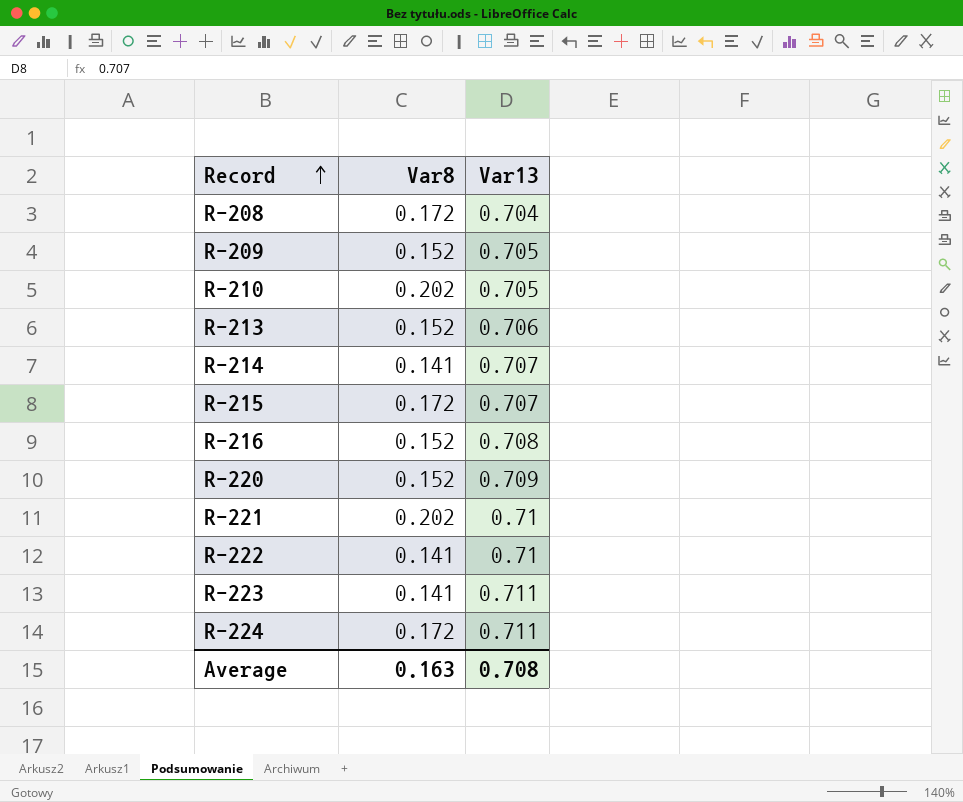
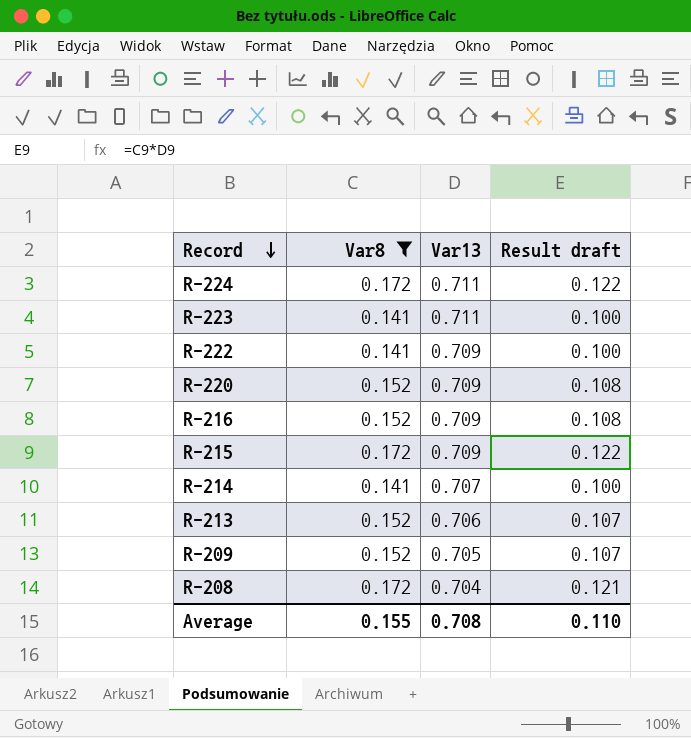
filter: none -> Var8 != 0.202
row order: Record ascending -> Record descending
column Result draft | formula: none -> [Var8] * [Var13]
R-222 | Var13: 0.71 -> 0.709
R-216 | Var13: 0.708 -> 0.709
R-215 | Var13: 0.707 -> 0.709
Average | Var8: 0.163 -> 0.155

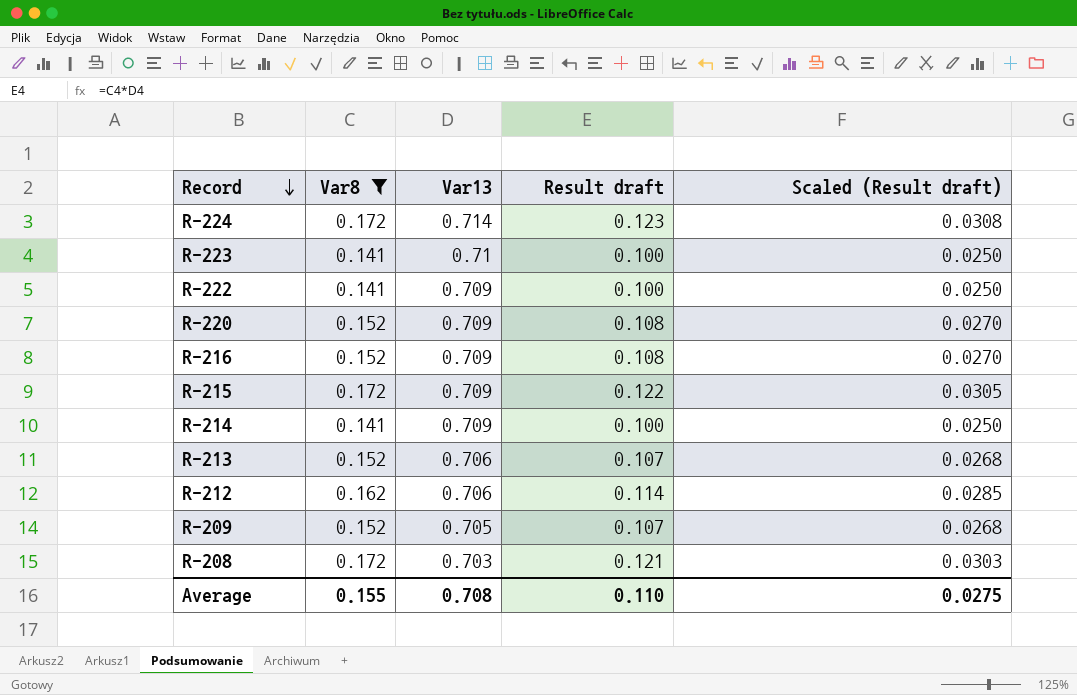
column Scaled (Result draft) | formula: none -> [Result draft] * 0.25
R-224 | Var13: 0.711 -> 0.714
R-224 | Result draft: 0.122 -> 0.123
R-223 | Var13: 0.711 -> 0.71
R-214 | Var13: 0.707 -> 0.709
row R-212: none -> 0.162 | 0.706 | 0.114 | 0.0285
R-208 | Var13: 0.704 -> 0.703

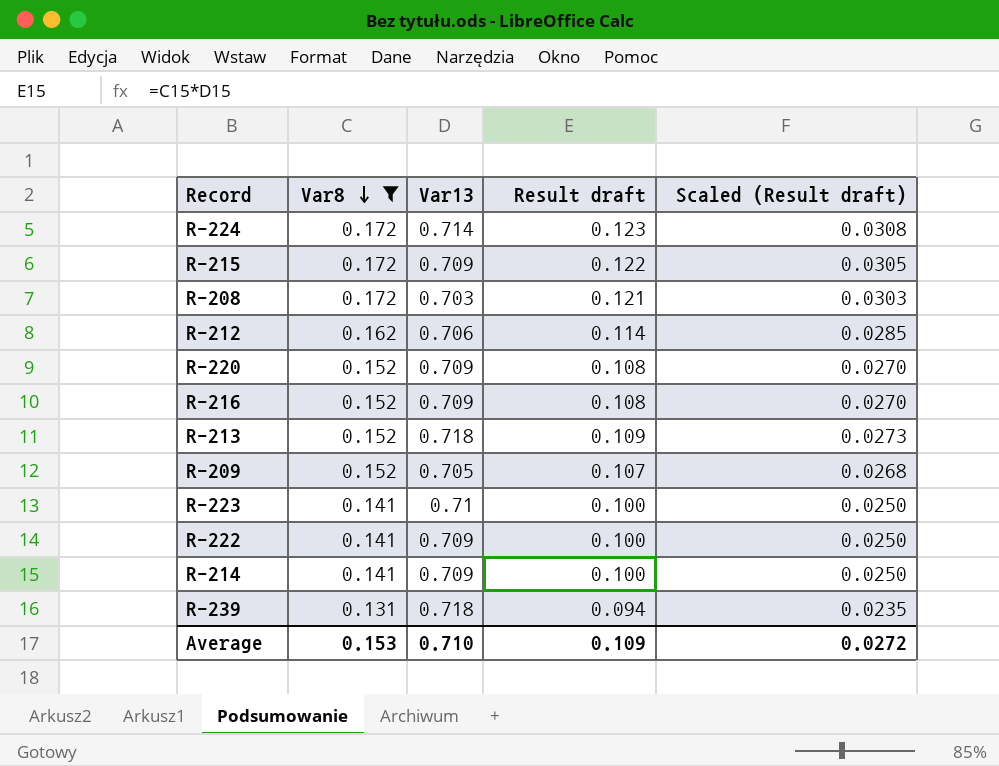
row order: Record descending -> Var8 descending
R-213 | Var13: 0.706 -> 0.718
R-213 | Result draft: 0.107 -> 0.109
R-213 | Scaled (Result draft): 0.0268 -> 0.0273
row R-239: none -> 0.131 | 0.718 | 0.094 | 0.0235
Average | Var8: 0.155 -> 0.153
Average | Var13: 0.708 -> 0.710
Average | Result draft: 0.110 -> 0.109
Average | Scaled (Result draft): 0.0275 -> 0.0272

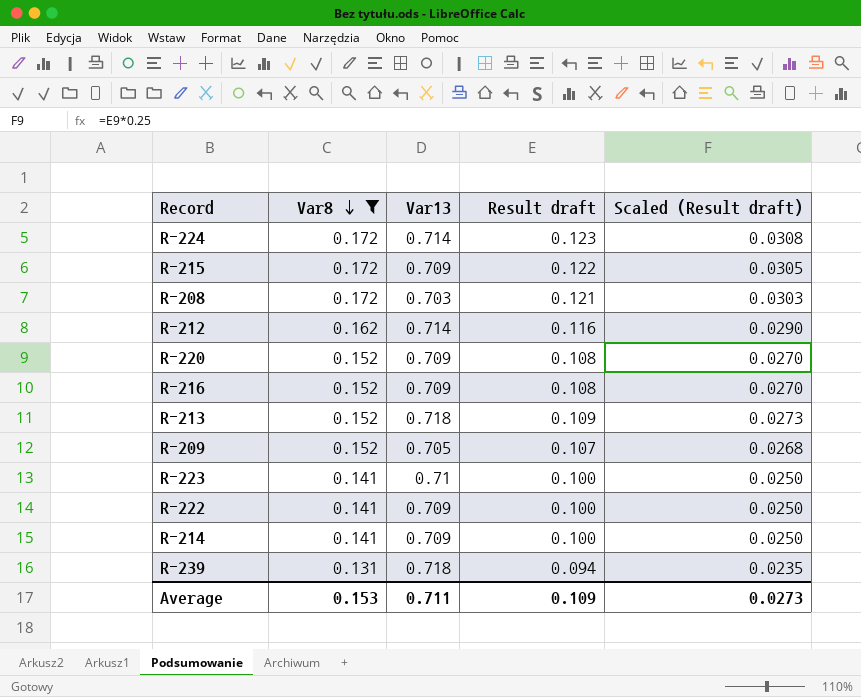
R-212 | Var13: 0.706 -> 0.714
R-212 | Result draft: 0.114 -> 0.116
R-212 | Scaled (Result draft): 0.0285 -> 0.0290
Average | Var13: 0.710 -> 0.711
Average | Scaled (Result draft): 0.0272 -> 0.0273

